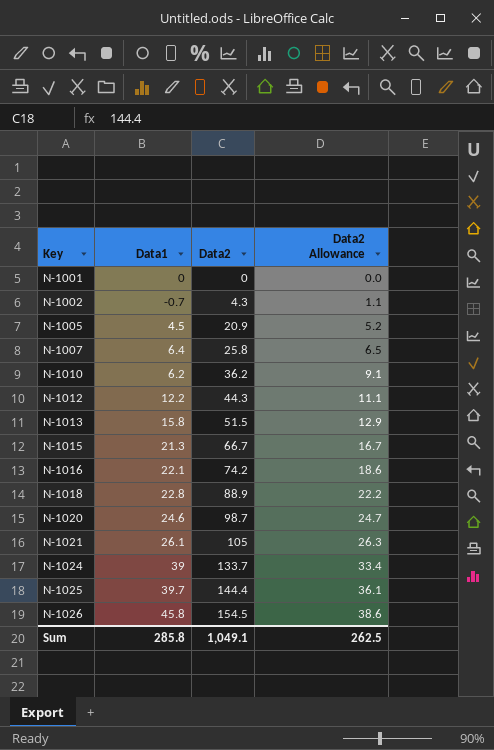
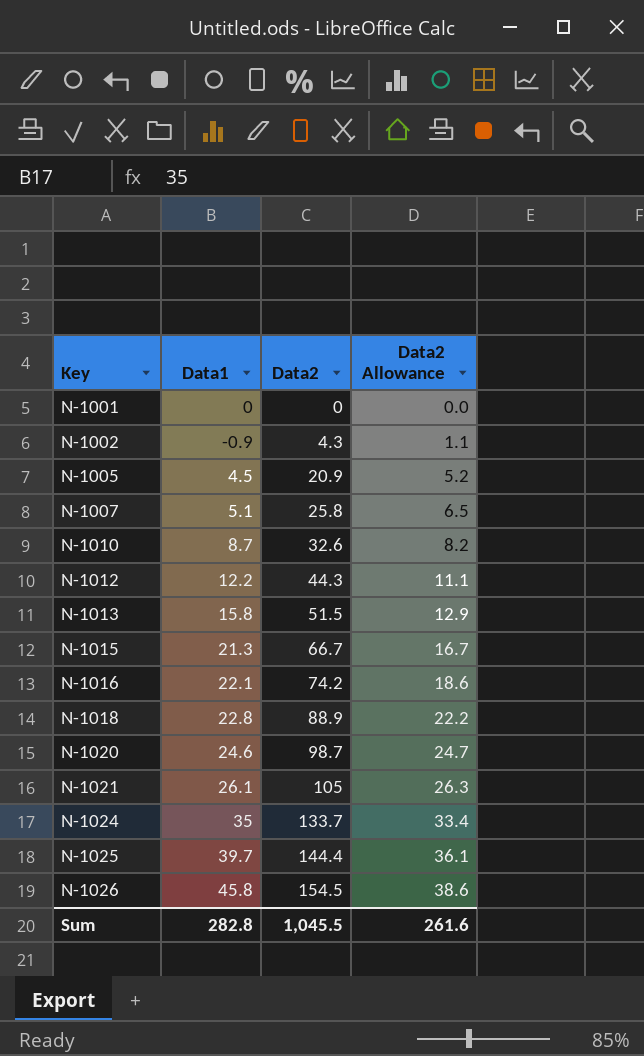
N-1002 | Data1: -0.7 -> -0.9
N-1007 | Data1: 6.4 -> 5.1
N-1010 | Data1: 6.2 -> 8.7
N-1010 | Data2: 36.2 -> 32.6
N-1010 | Data2 Allowance: 9.1 -> 8.2
N-1024 | Data1: 39 -> 35
Sum | Data1: 285.8 -> 282.8
Sum | Data2: 1,049.1 -> 1,045.5
Sum | Data2 Allowance: 262.5 -> 261.6

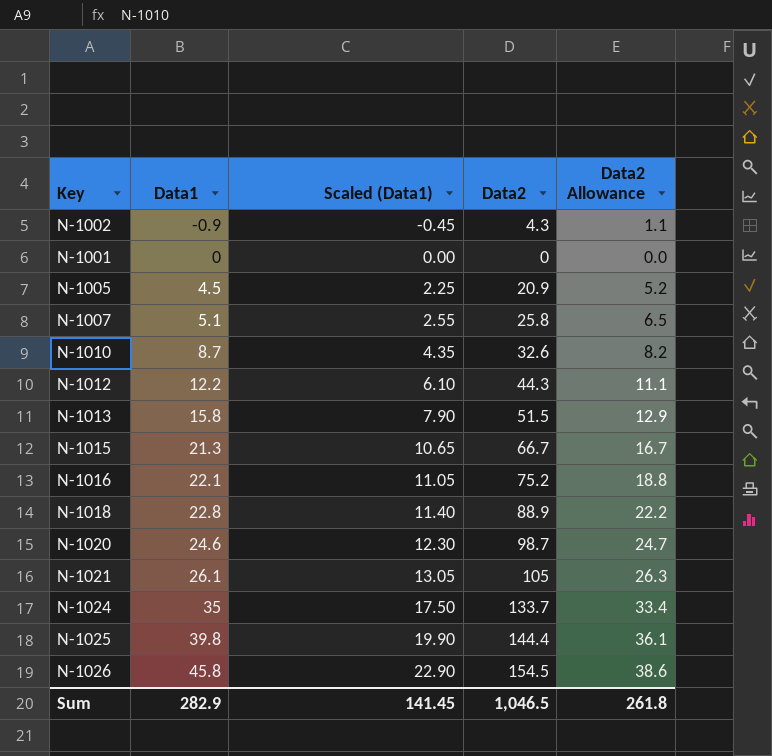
row order: Key ascending -> Data1 ascending
column Scaled (Data1) | formula: none -> [Data1] * 0.5
N-1016 | Data2: 74.2 -> 75.2
N-1016 | Data2 Allowance: 18.6 -> 18.8
N-1025 | Data1: 39.7 -> 39.8
Sum | Data1: 282.8 -> 282.9
Sum | Data2: 1,045.5 -> 1,046.5
Sum | Data2 Allowance: 261.6 -> 261.8

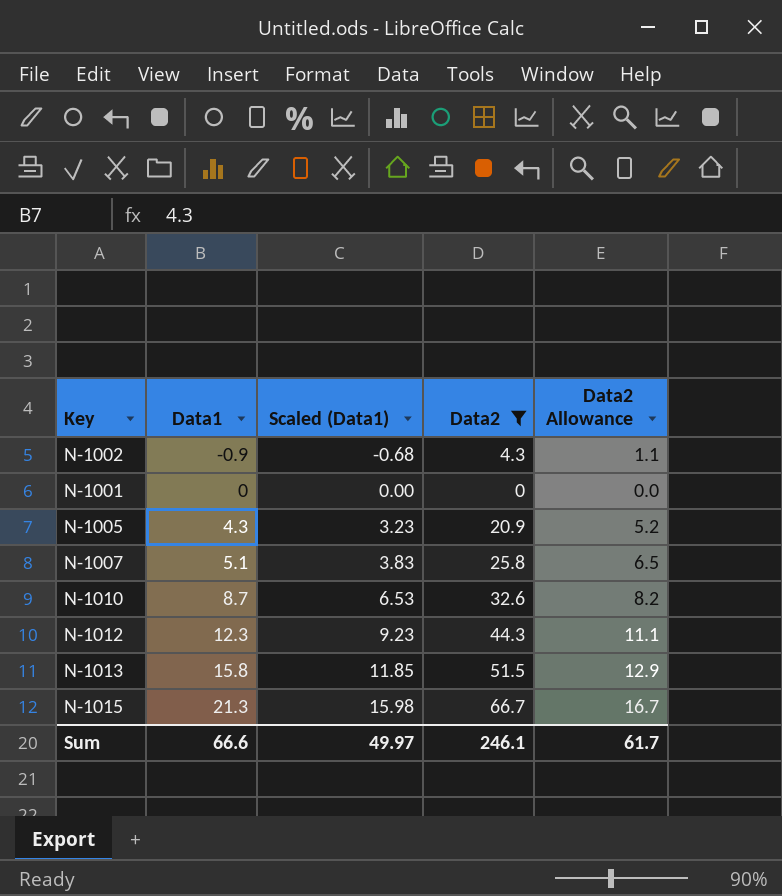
filter: none -> Data2 <= 66.7
column Scaled (Data1) | formula: [Data1] * 0.5 -> [Data1] * 0.75
N-1005 | Data1: 4.5 -> 4.3
N-1012 | Data1: 12.2 -> 12.3
Sum | Data1: 282.9 -> 66.6
Sum | Scaled (Data1): 141.45 -> 49.97
Sum | Data2: 1,046.5 -> 246.1
Sum | Data2 Allowance: 261.8 -> 61.7

